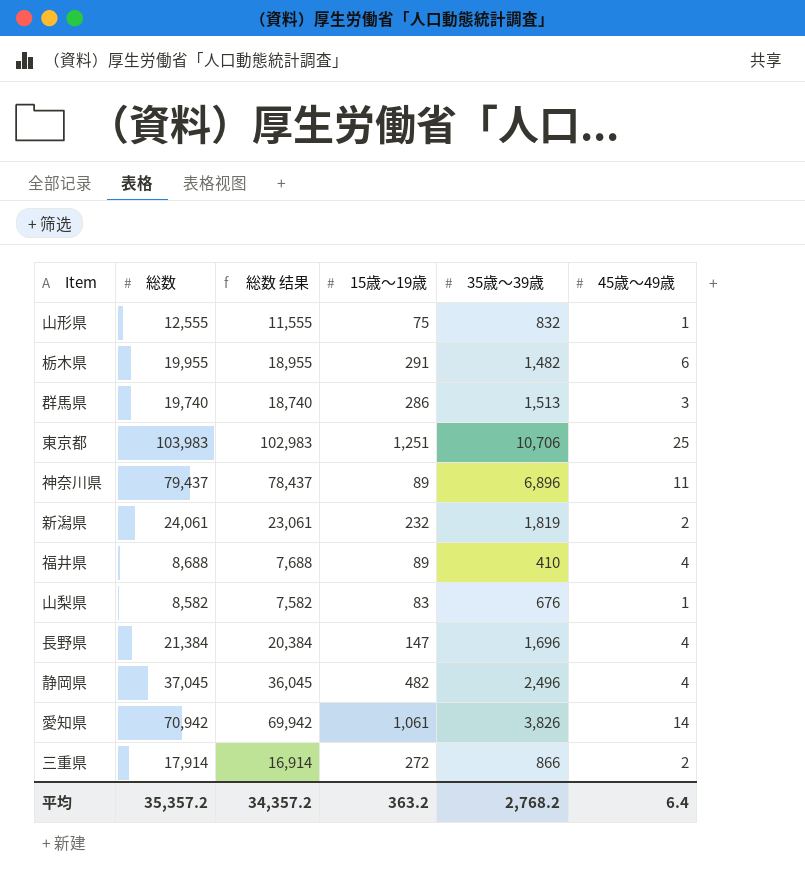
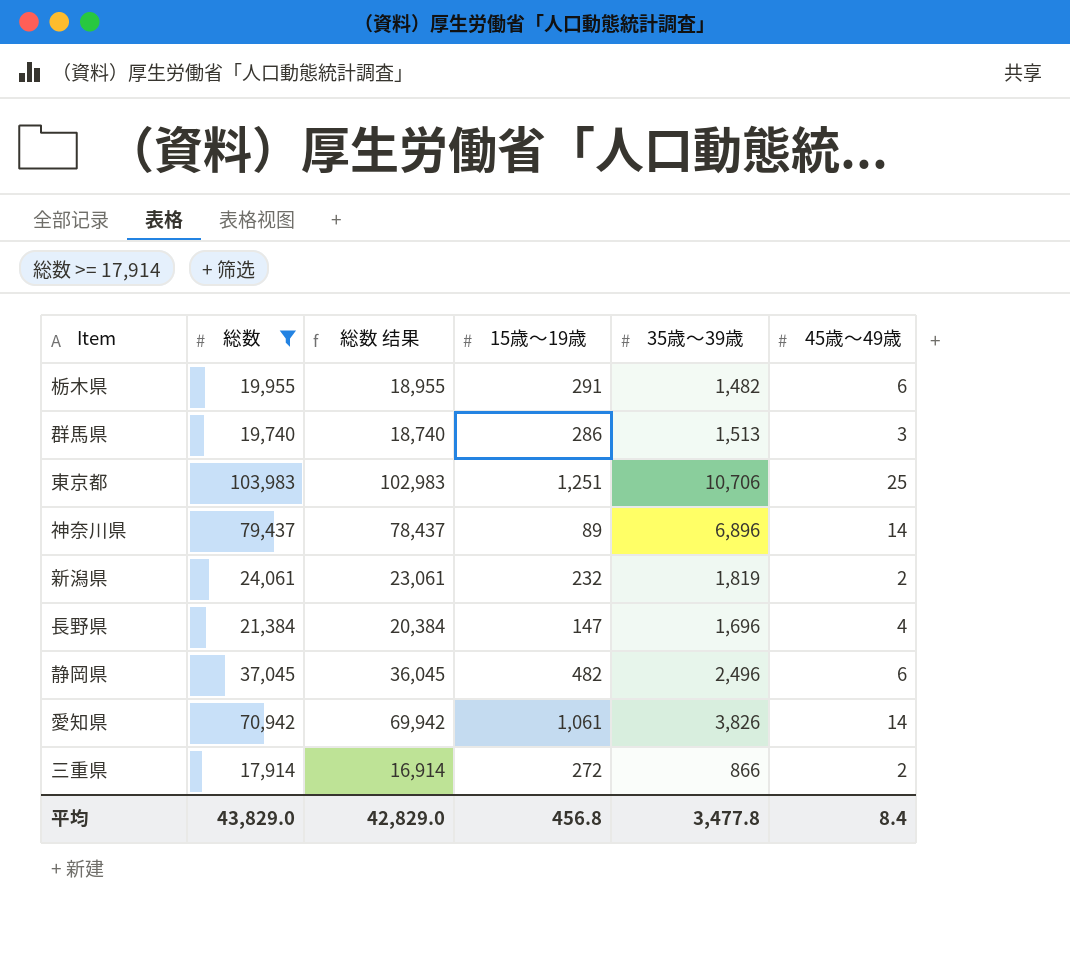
filter: none -> 総数 >= 17,914
神奈川県 | 45歳～49歳: 11 -> 14
静岡県 | 45歳～49歳: 4 -> 6
平均 | 総数: 35,357.2 -> 43,829.0
平均 | 総数 结果: 34,357.2 -> 42,829.0
平均 | 15歳～19歳: 363.2 -> 456.8
平均 | 35歳～39歳: 2,768.2 -> 3,477.8
平均 | 45歳～49歳: 6.4 -> 8.4

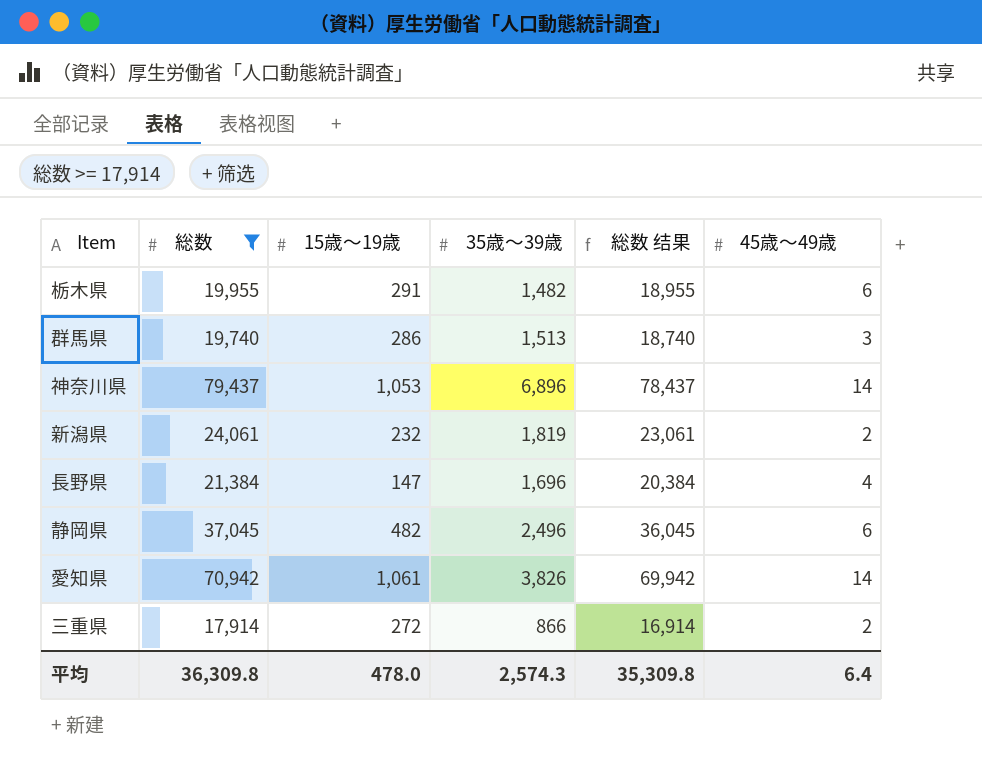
column 総数 结果 | position: 3 -> 5
row 東京都: 103,983 | 102,983 | 1,251 | 10,706 | 25 -> none
神奈川県 | 15歳～19歳: 89 -> 1,053
平均 | 総数: 43,829.0 -> 36,309.8
平均 | 15歳～19歳: 456.8 -> 478.0
平均 | 35歳～39歳: 3,477.8 -> 2,574.3
平均 | 総数 结果: 42,829.0 -> 35,309.8
平均 | 45歳～49歳: 8.4 -> 6.4

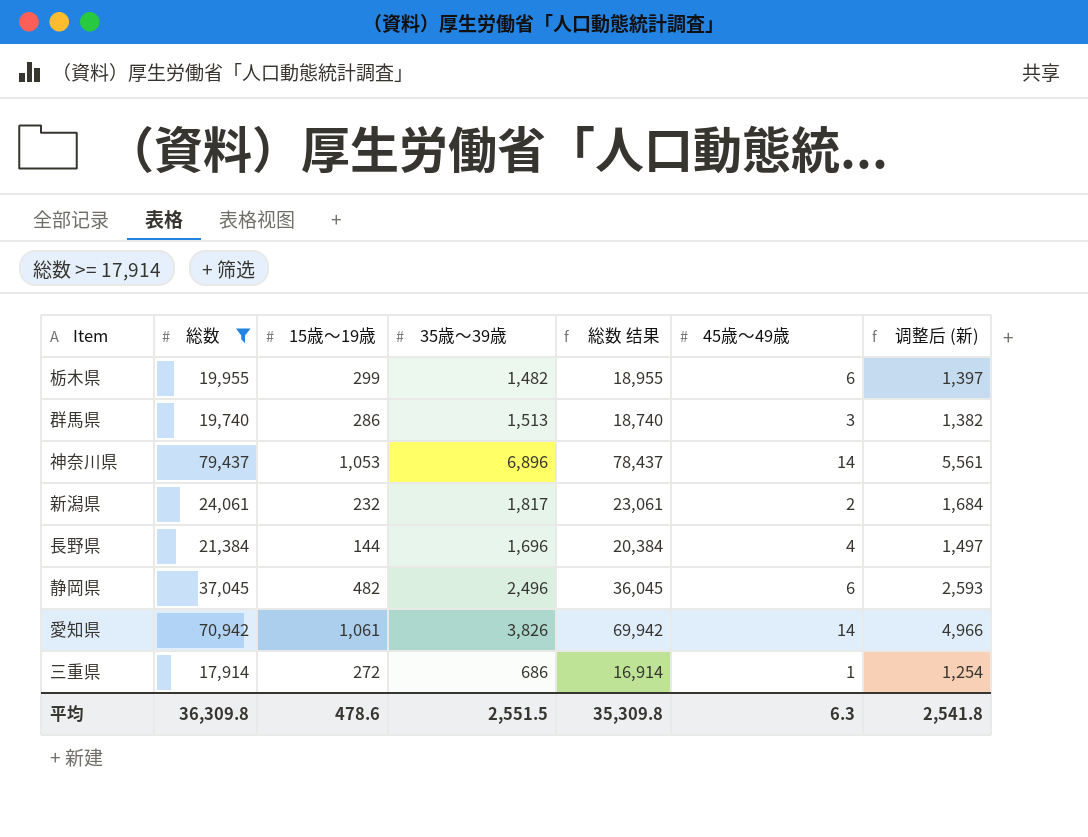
column 调整后 (新) | formula: none -> [総数] * 0.07
栃木県 | 15歳～19歳: 291 -> 299
新潟県 | 35歳～39歳: 1,819 -> 1,817
長野県 | 15歳～19歳: 147 -> 144
三重県 | 35歳～39歳: 866 -> 686
三重県 | 45歳～49歳: 2 -> 1
平均 | 15歳～19歳: 478.0 -> 478.6
平均 | 35歳～39歳: 2,574.3 -> 2,551.5
平均 | 45歳～49歳: 6.4 -> 6.3

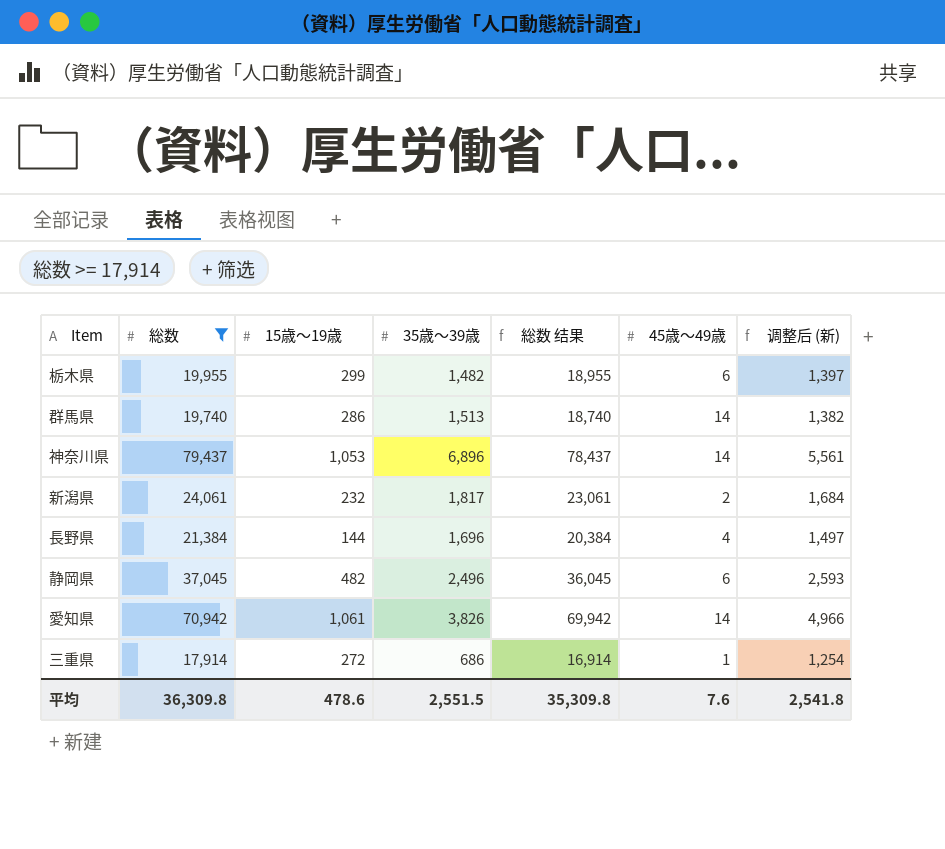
群馬県 | 45歳～49歳: 3 -> 14
平均 | 45歳～49歳: 6.3 -> 7.6

